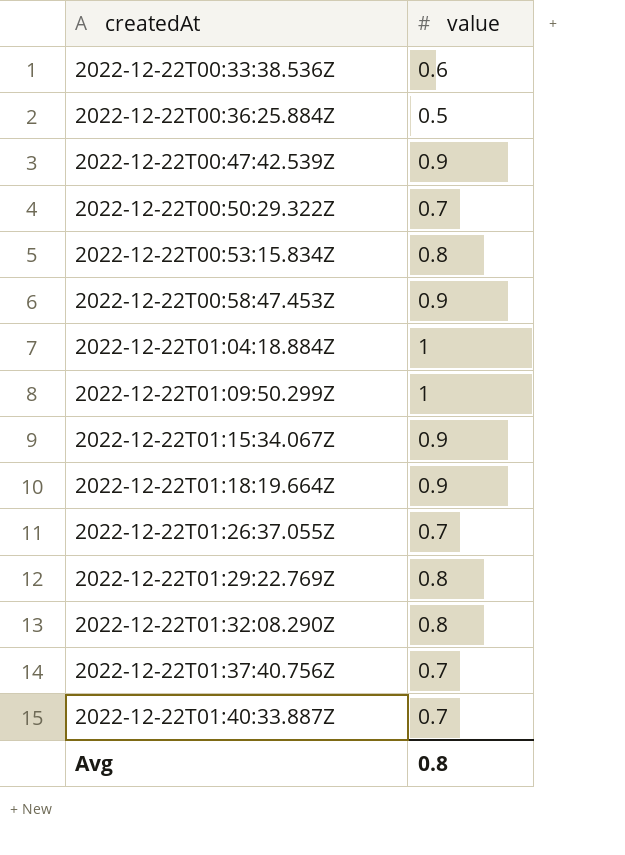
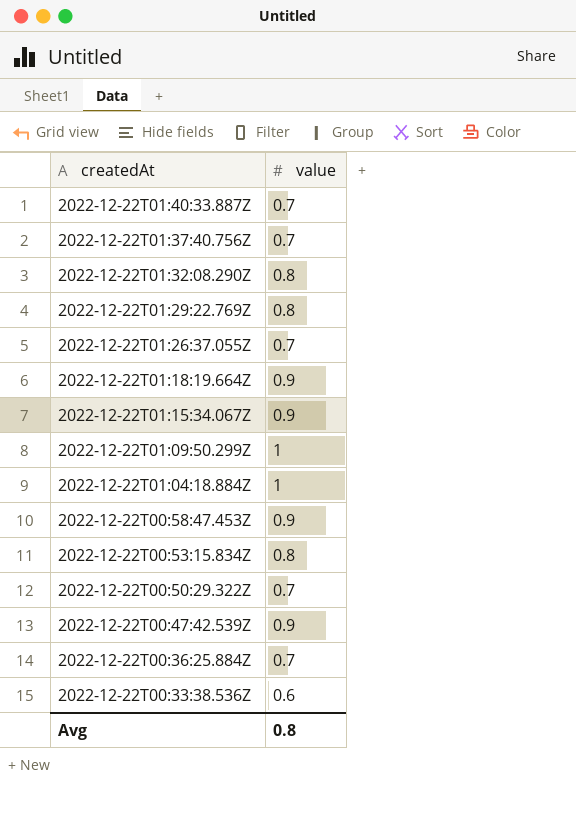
row order: createdAt ascending -> createdAt descending
2022-12-22T00:36:25.884Z | value: 0.5 -> 0.7

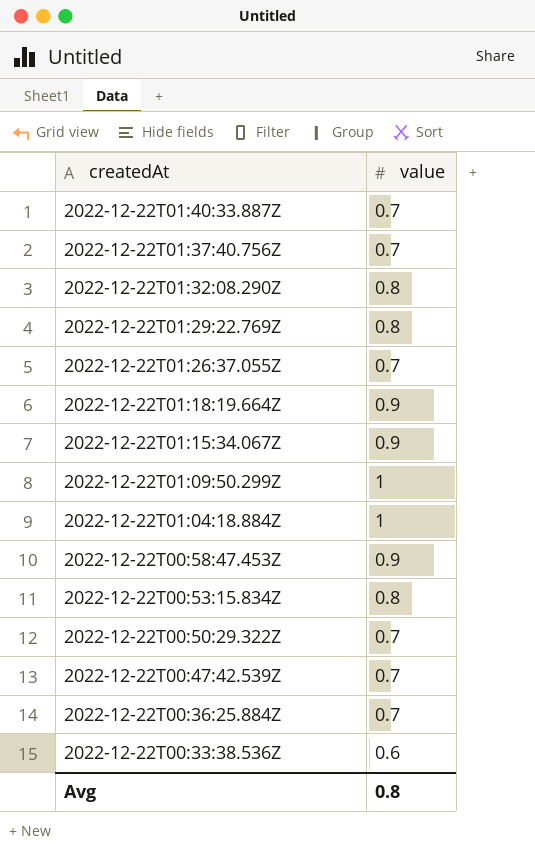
2022-12-22T00:47:42.539Z | value: 0.9 -> 0.7

